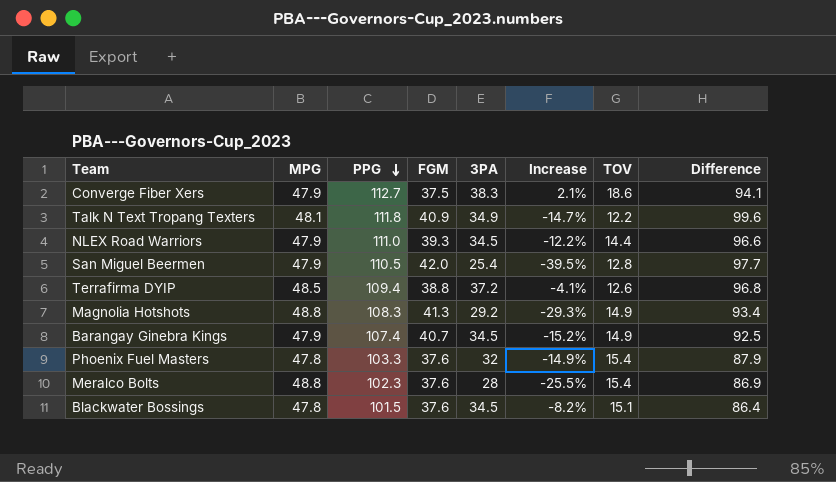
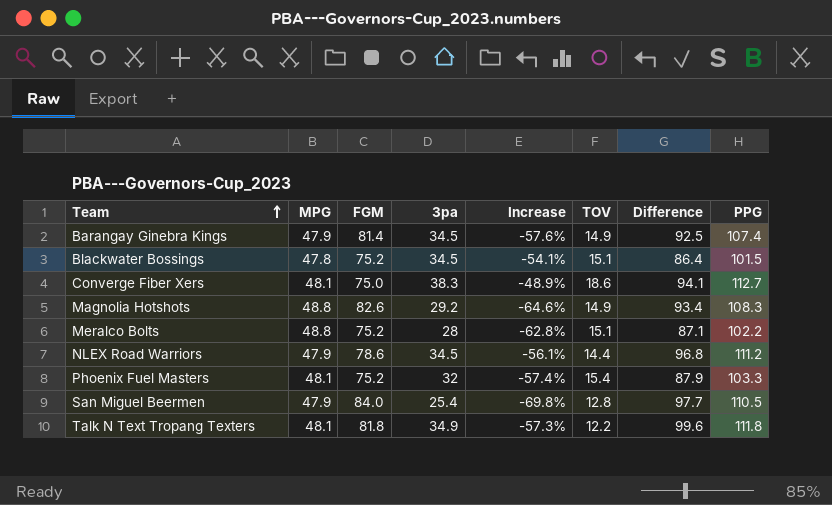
row order: PPG descending -> Team ascending
column name: 3PA -> 3pa
column PPG | position: 3 -> 8
row Terrafirma DYIP: 48.5 | 109.4 | 38.8 | 37.2 | -4.1% | 12.6 | 96.8 -> none
Barangay Ginebra Kings | FGM: 40.7 -> 81.4
Barangay Ginebra Kings | Increase: -15.2% -> -57.6%
Blackwater Bossings | FGM: 37.6 -> 75.2
Blackwater Bossings | Increase: -8.2% -> -54.1%
Converge Fiber Xers | MPG: 47.9 -> 48.1
Converge Fiber Xers | FGM: 37.5 -> 75.0
Converge Fiber Xers | Increase: 2.1% -> -48.9%
Magnolia Hotshots | FGM: 41.3 -> 82.6
Magnolia Hotshots | Increase: -29.3% -> -64.6%
Meralco Bolts | FGM: 37.6 -> 75.2
Meralco Bolts | Increase: -25.5% -> -62.8%
Meralco Bolts | TOV: 15.4 -> 15.1
Meralco Bolts | Difference: 86.9 -> 87.1
Meralco Bolts | PPG: 102.3 -> 102.2
NLEX Road Warriors | FGM: 39.3 -> 78.6
NLEX Road Warriors | Increase: -12.2% -> -56.1%
NLEX Road Warriors | Difference: 96.6 -> 96.8
NLEX Road Warriors | PPG: 111.0 -> 111.2
Phoenix Fuel Masters | MPG: 47.8 -> 48.1
Phoenix Fuel Masters | FGM: 37.6 -> 75.2
Phoenix Fuel Masters | Increase: -14.9% -> -57.4%
San Miguel Beermen | FGM: 42.0 -> 84.0
San Miguel Beermen | Increase: -39.5% -> -69.8%
Talk N Text Tropang Texters | FGM: 40.9 -> 81.8
Talk N Text Tropang Texters | Increase: -14.7% -> -57.3%

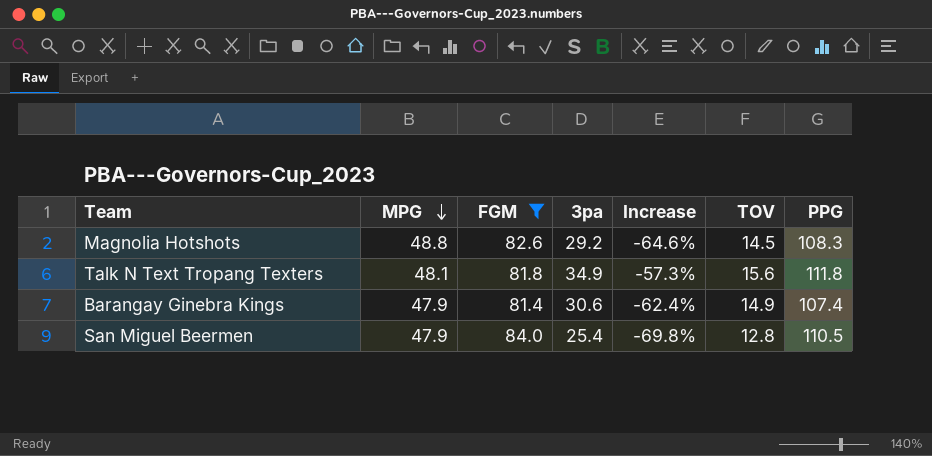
filter: none -> FGM >= 81.4
row order: Team ascending -> MPG descending
column Difference | formula: [PPG] - [TOV] -> none
Magnolia Hotshots | TOV: 14.9 -> 14.5
Talk N Text Tropang Texters | TOV: 12.2 -> 15.6
Barangay Ginebra Kings | 3pa: 34.5 -> 30.6
Barangay Ginebra Kings | Increase: -57.6% -> -62.4%

